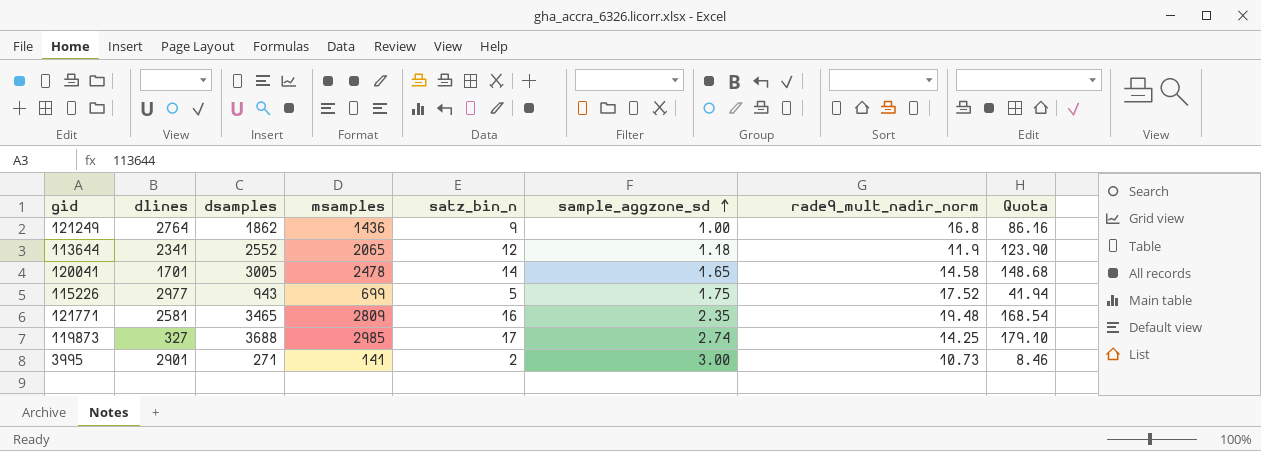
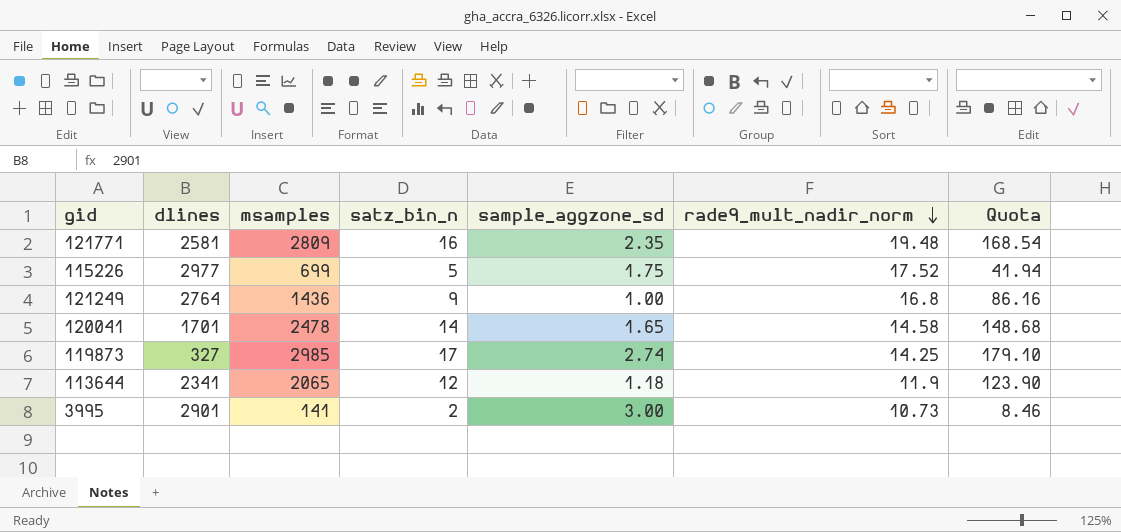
row order: sample_aggzone_sd ascending -> rade9_mult_nadir_norm descending
column dsamples | position: 3 -> none

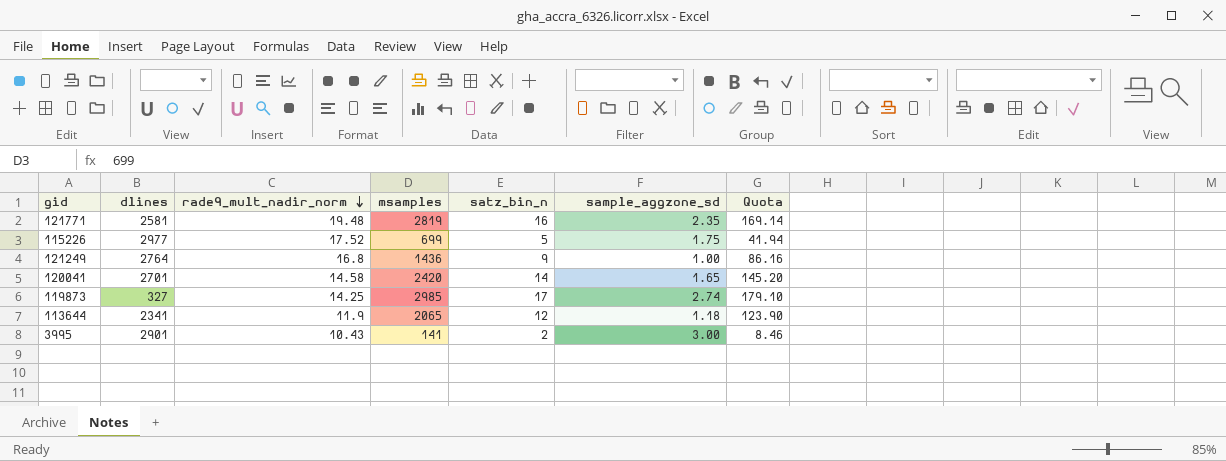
column rade9_mult_nadir_norm | position: 6 -> 3
121771 | msamples: 2809 -> 2819
121771 | Quota: 168.54 -> 169.14
120041 | dlines: 1701 -> 2701
120041 | msamples: 2478 -> 2420
120041 | Quota: 148.68 -> 145.20
3995 | rade9_mult_nadir_norm: 10.73 -> 10.43

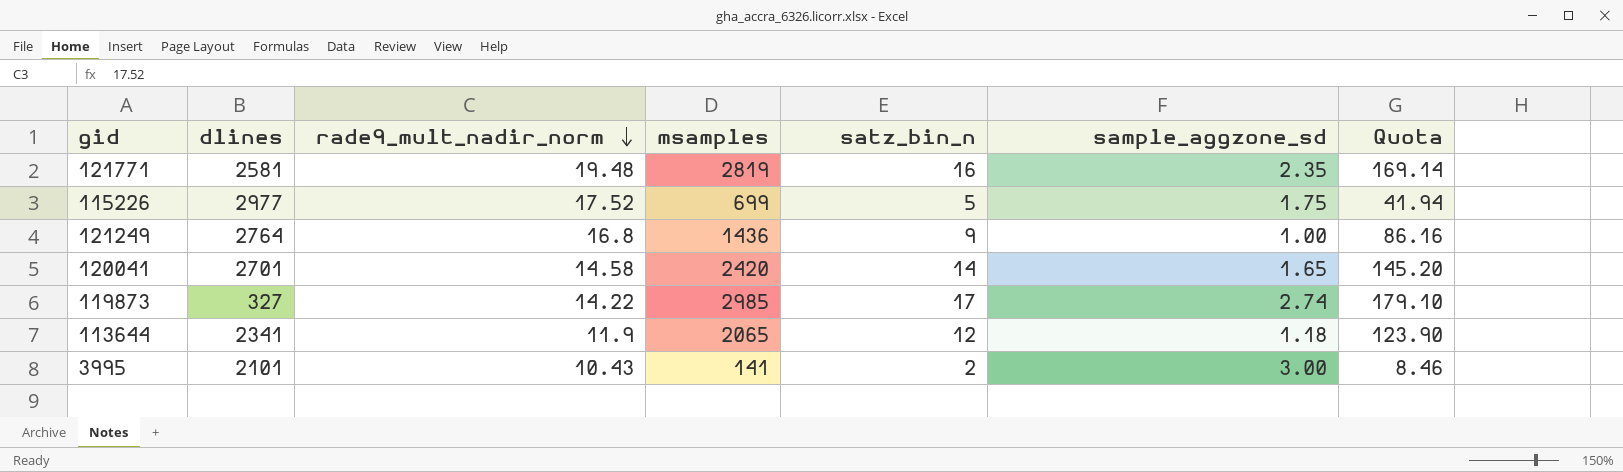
119873 | rade9_mult_nadir_norm: 14.25 -> 14.22
3995 | dlines: 2901 -> 2101

